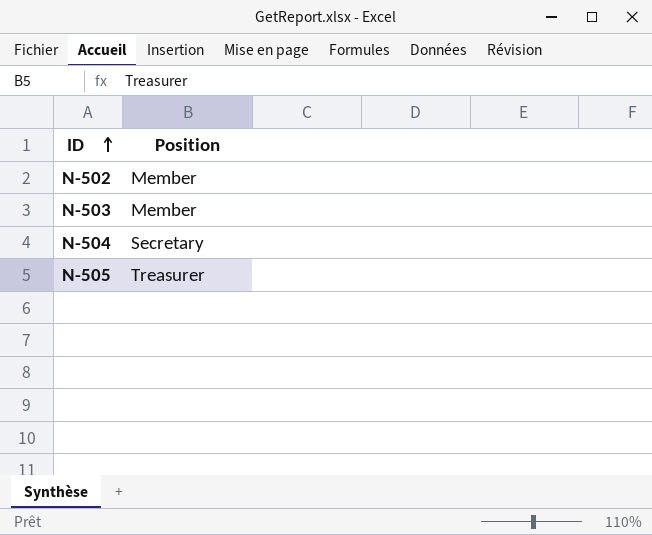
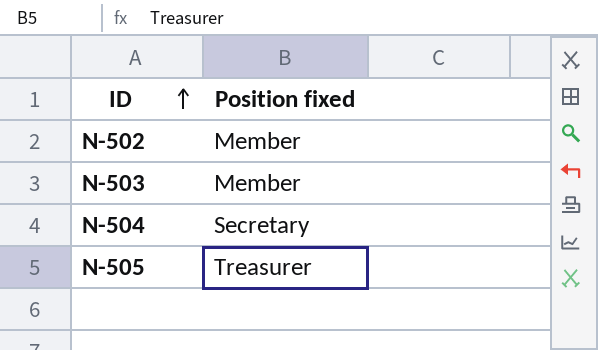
column name: Position -> Position fixed

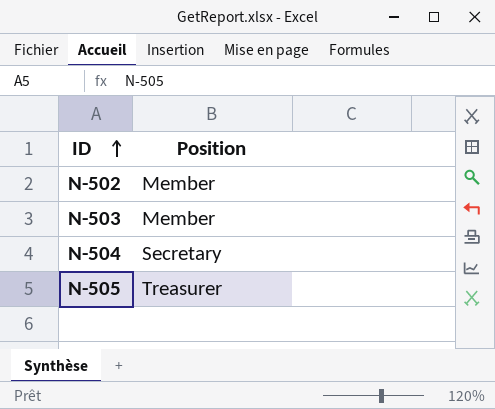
column name: Position fixed -> Position

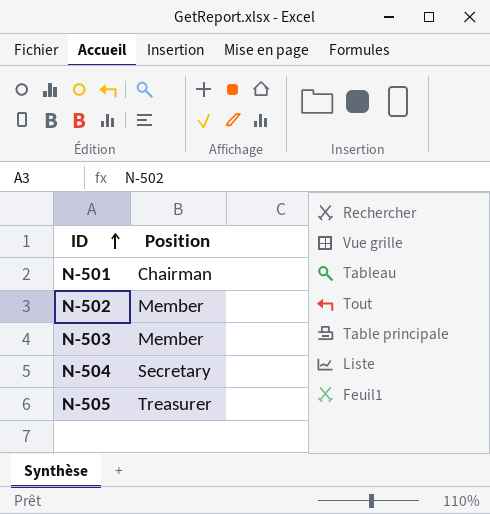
row N-501: none -> Chairman

